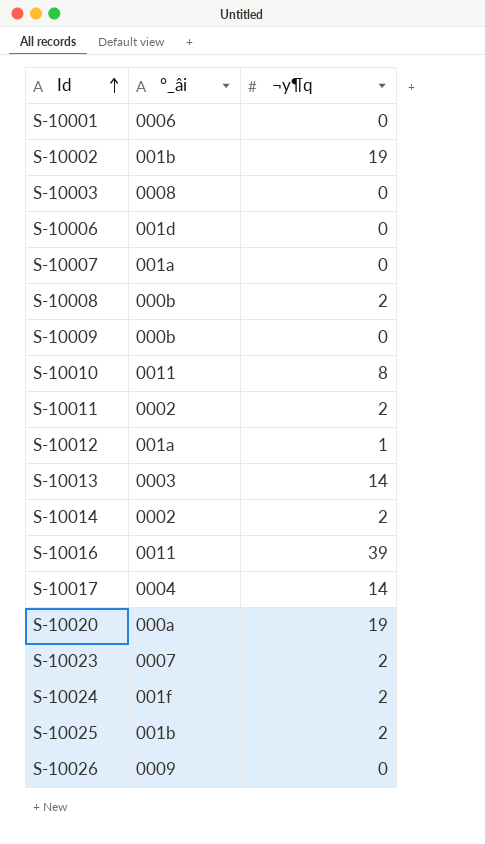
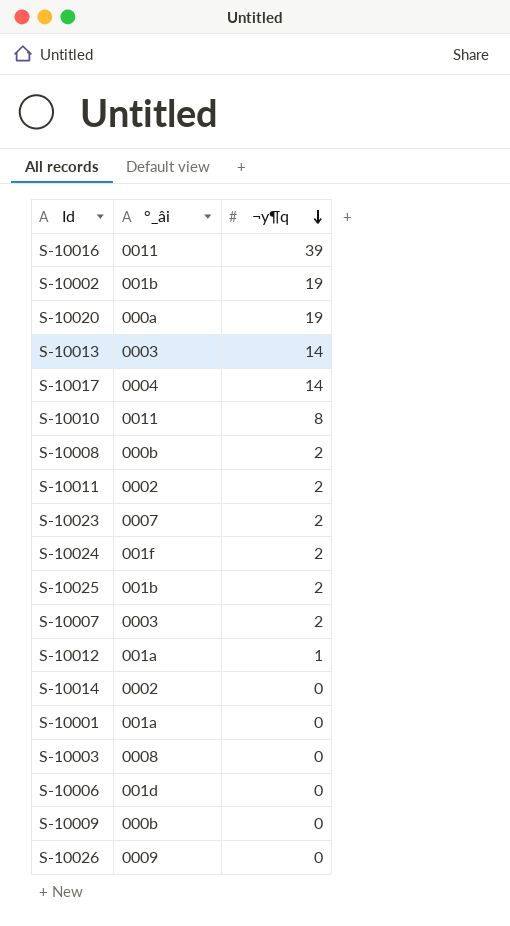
row order: Id ascending -> ¬y¶q descending
S-10007 | °_âi: 001a -> 0003
S-10007 | ¬y¶q: 0 -> 2
S-10014 | ¬y¶q: 2 -> 0
S-10001 | °_âi: 0006 -> 001a

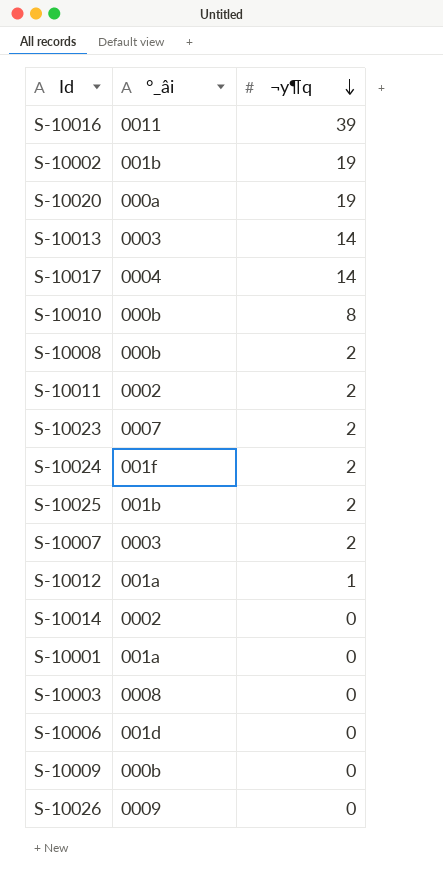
S-10010 | °_âi: 0011 -> 000b

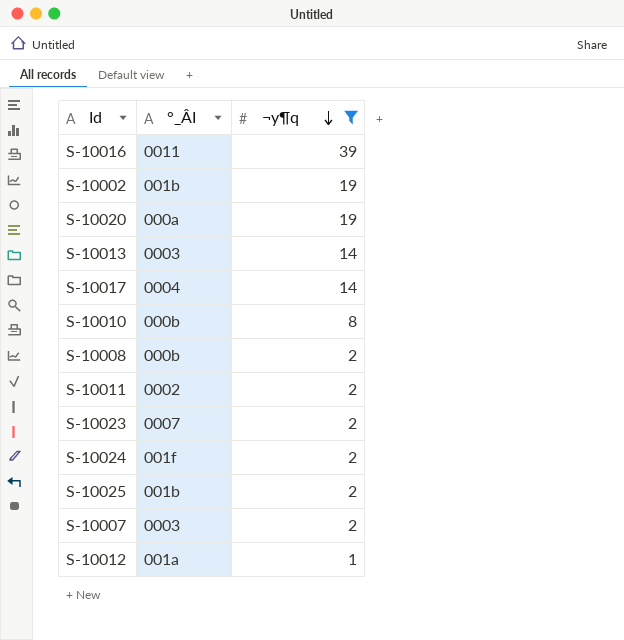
filter: none -> ¬y¶q != 0
column name: °_âi -> °_ÂI

